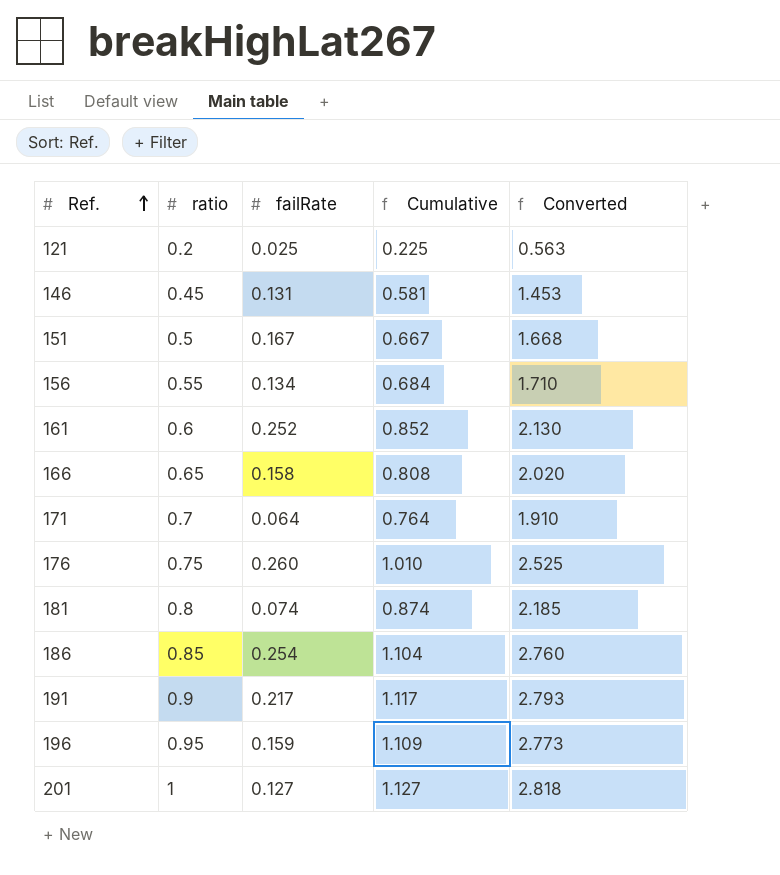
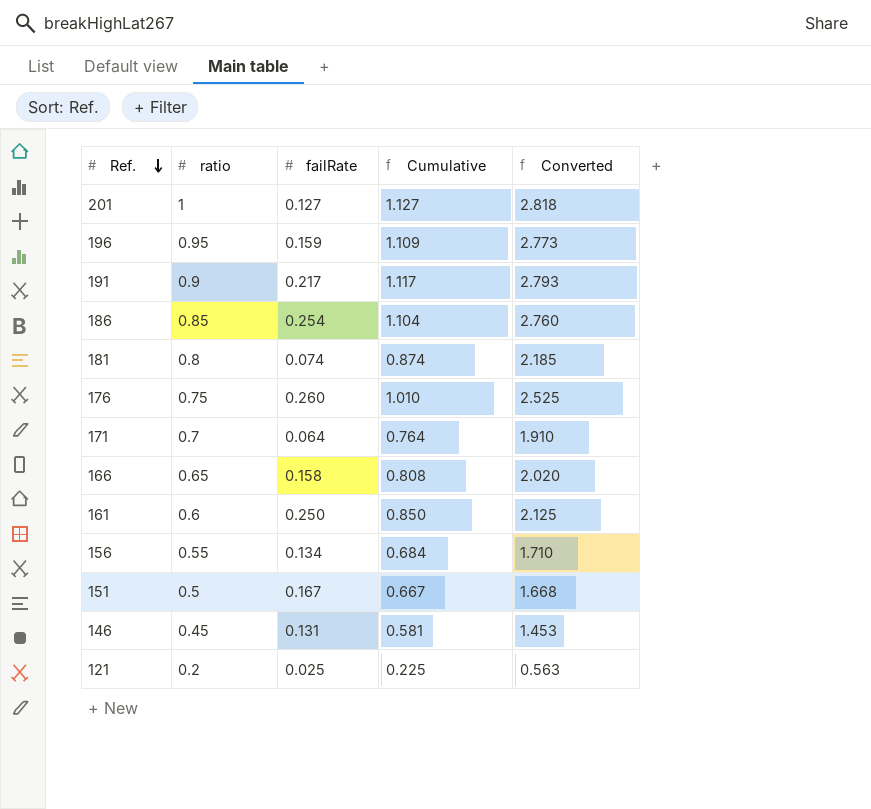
row order: Ref. ascending -> Ref. descending
161 | failRate: 0.252 -> 0.250
161 | Cumulative: 0.852 -> 0.850
161 | Converted: 2.130 -> 2.125

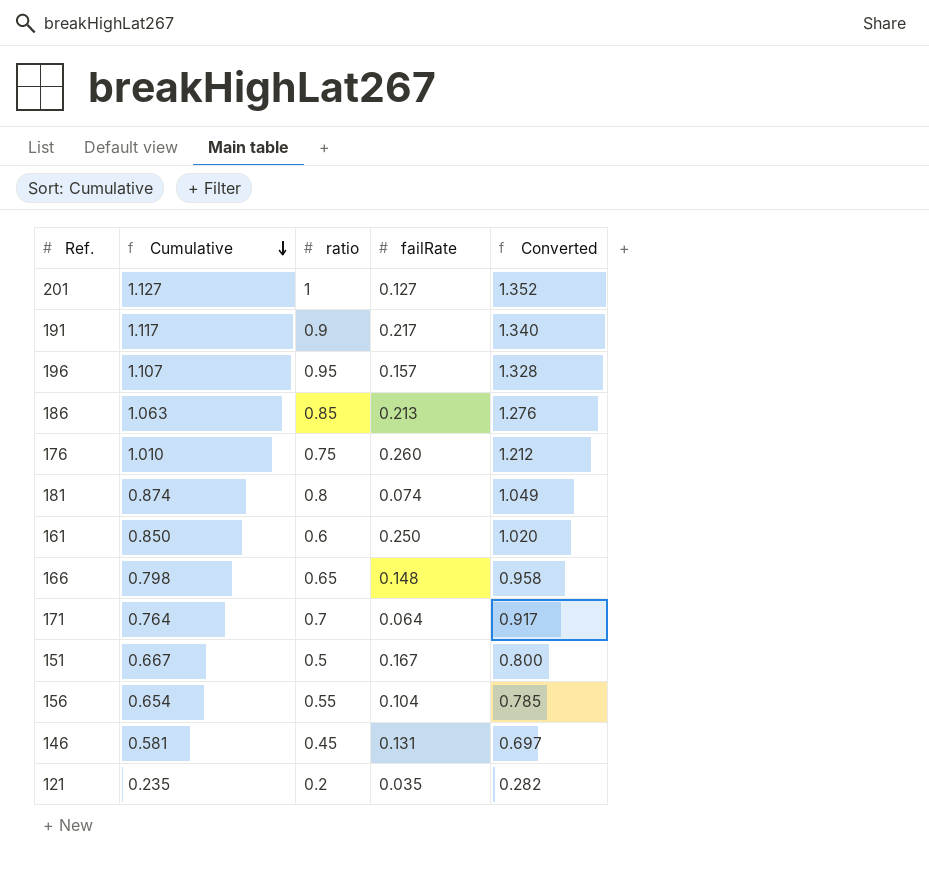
row order: Ref. descending -> Cumulative descending
column Cumulative | position: 4 -> 2
column Converted | formula: [Cumulative] * 2.5 -> [Cumulative] * 1.2
196 | Cumulative: 1.109 -> 1.107
196 | failRate: 0.159 -> 0.157
186 | Cumulative: 1.104 -> 1.063
186 | failRate: 0.254 -> 0.213
166 | Cumulative: 0.808 -> 0.798
166 | failRate: 0.158 -> 0.148
156 | Cumulative: 0.684 -> 0.654
156 | failRate: 0.134 -> 0.104
121 | Cumulative: 0.225 -> 0.235
121 | failRate: 0.025 -> 0.035

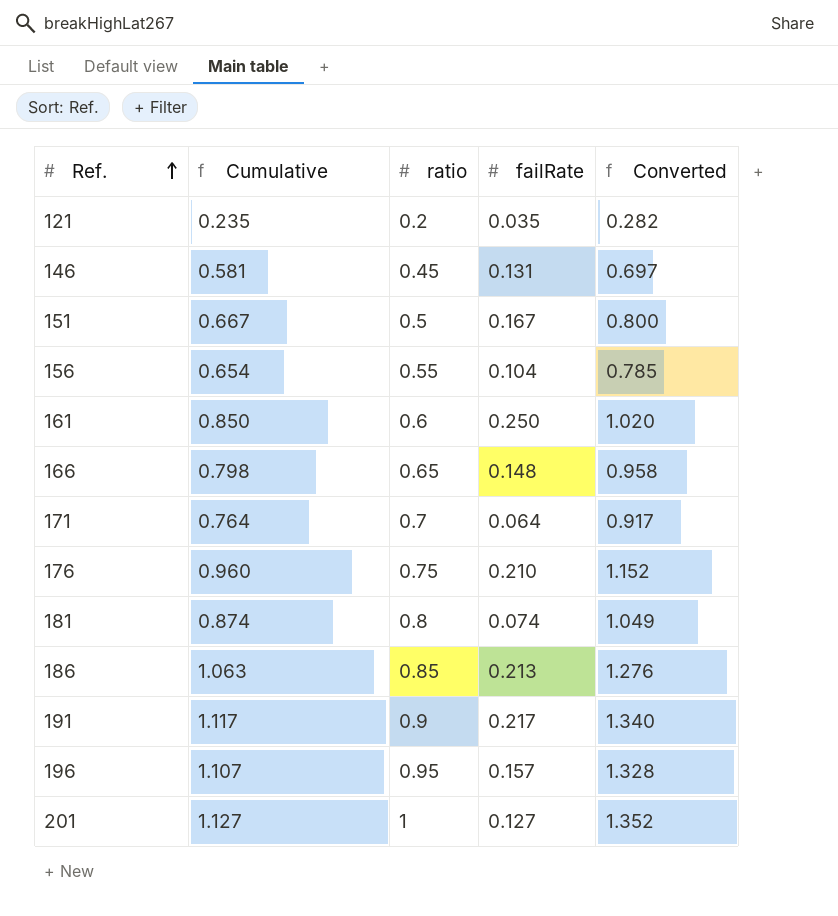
row order: Cumulative descending -> Ref. ascending
176 | Cumulative: 1.010 -> 0.960
176 | failRate: 0.260 -> 0.210
176 | Converted: 1.212 -> 1.152

